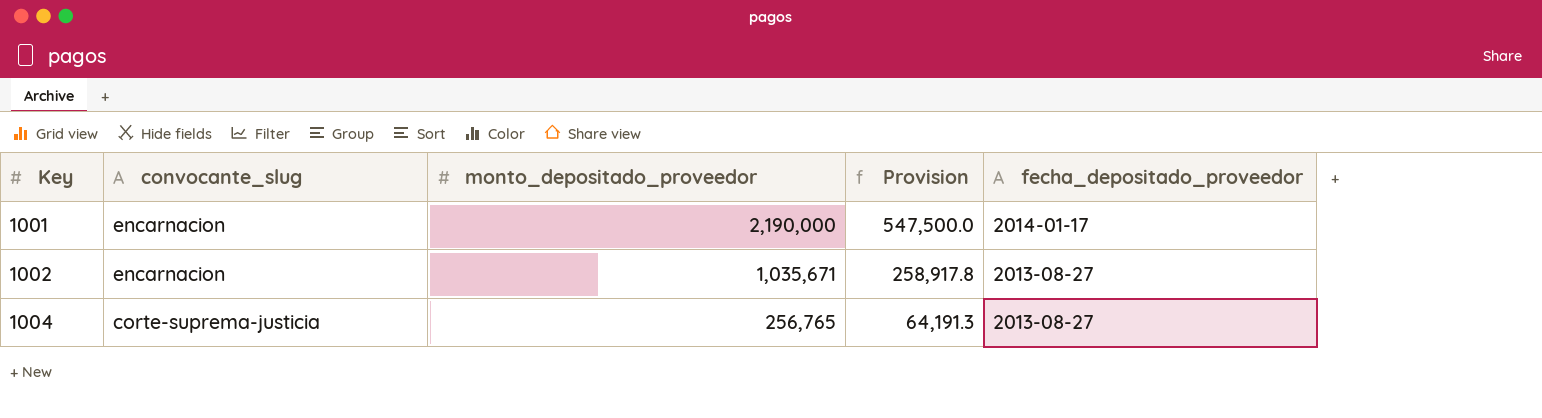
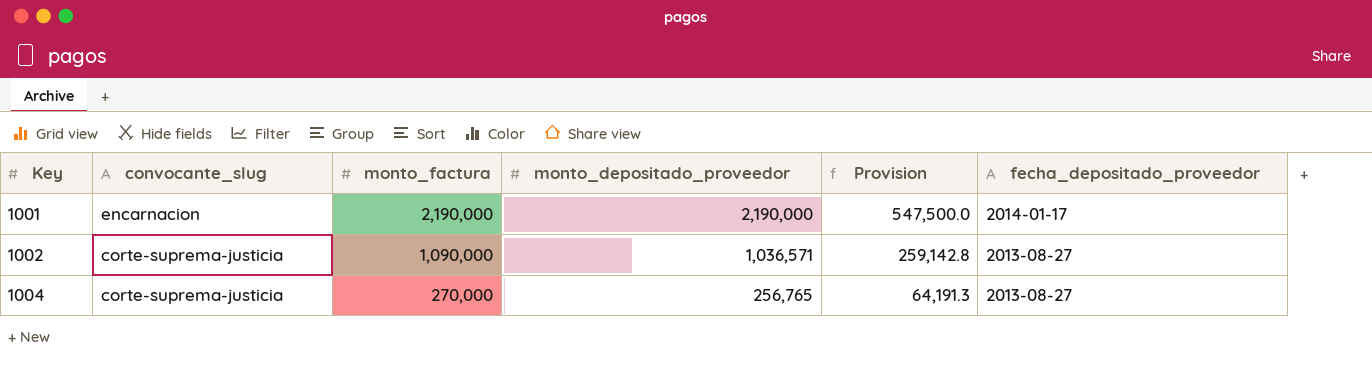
column monto_factura | position: none -> 3
1002 | convocante_slug: encarnacion -> corte-suprema-justicia
1002 | monto_depositado_proveedor: 1,035,671 -> 1,036,571
1002 | Provision: 258,917.8 -> 259,142.8

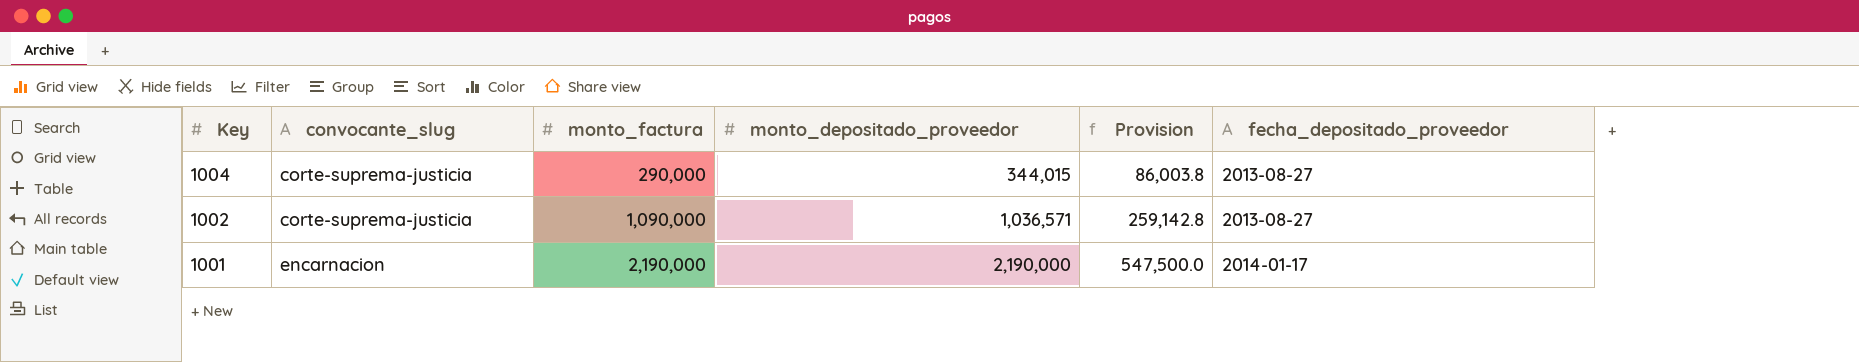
row order: Key ascending -> Key descending
1004 | monto_factura: 270,000 -> 290,000
1004 | monto_depositado_proveedor: 256,765 -> 344,015
1004 | Provision: 64,191.3 -> 86,003.8

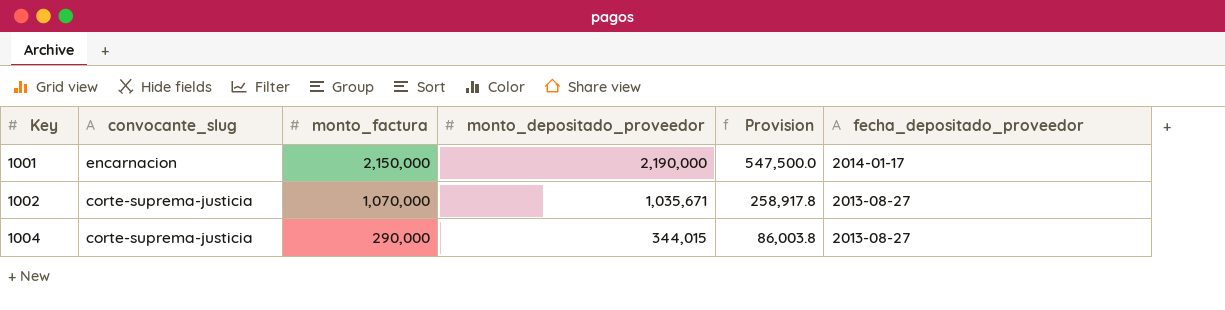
row order: Key descending -> Key ascending
1001 | monto_factura: 2,190,000 -> 2,150,000
1002 | monto_factura: 1,090,000 -> 1,070,000
1002 | monto_depositado_proveedor: 1,036,571 -> 1,035,671
1002 | Provision: 259,142.8 -> 258,917.8

